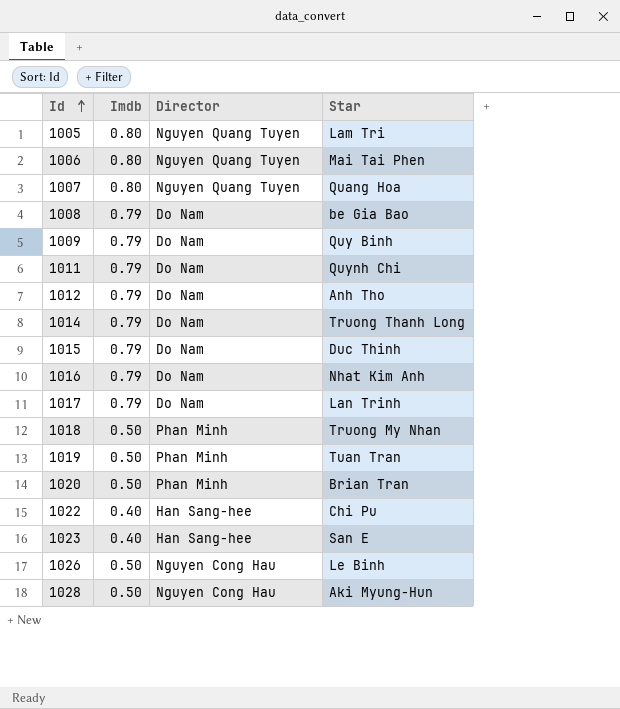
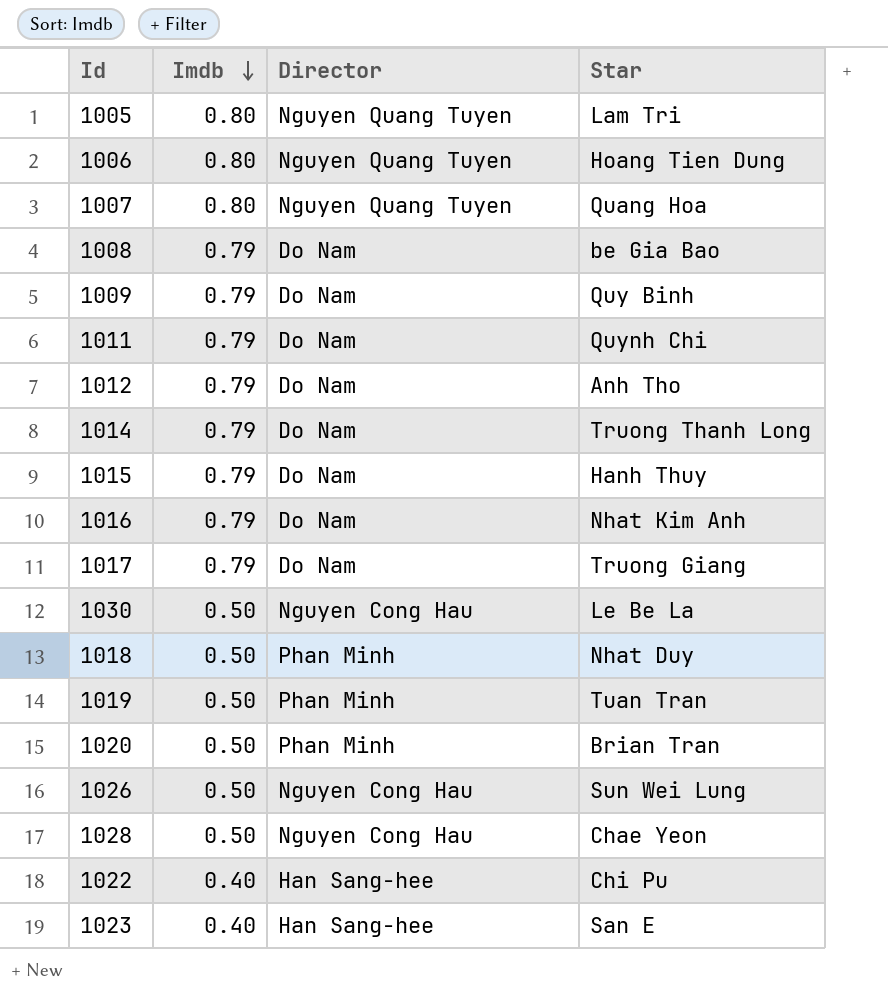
row order: Id ascending -> Imdb descending
1006 | Star: Mai Tai Phen -> Hoang Tien Dung
1015 | Star: Duc Thinh -> Hanh Thuy
1017 | Star: Lan Trinh -> Truong Giang
row 1030: none -> 0.50 | Nguyen Cong Hau | Le Be La
1018 | Star: Truong My Nhan -> Nhat Duy
1026 | Star: Le Binh -> Sun Wei Lung
1028 | Star: Aki Myung-Hun -> Chae Yeon

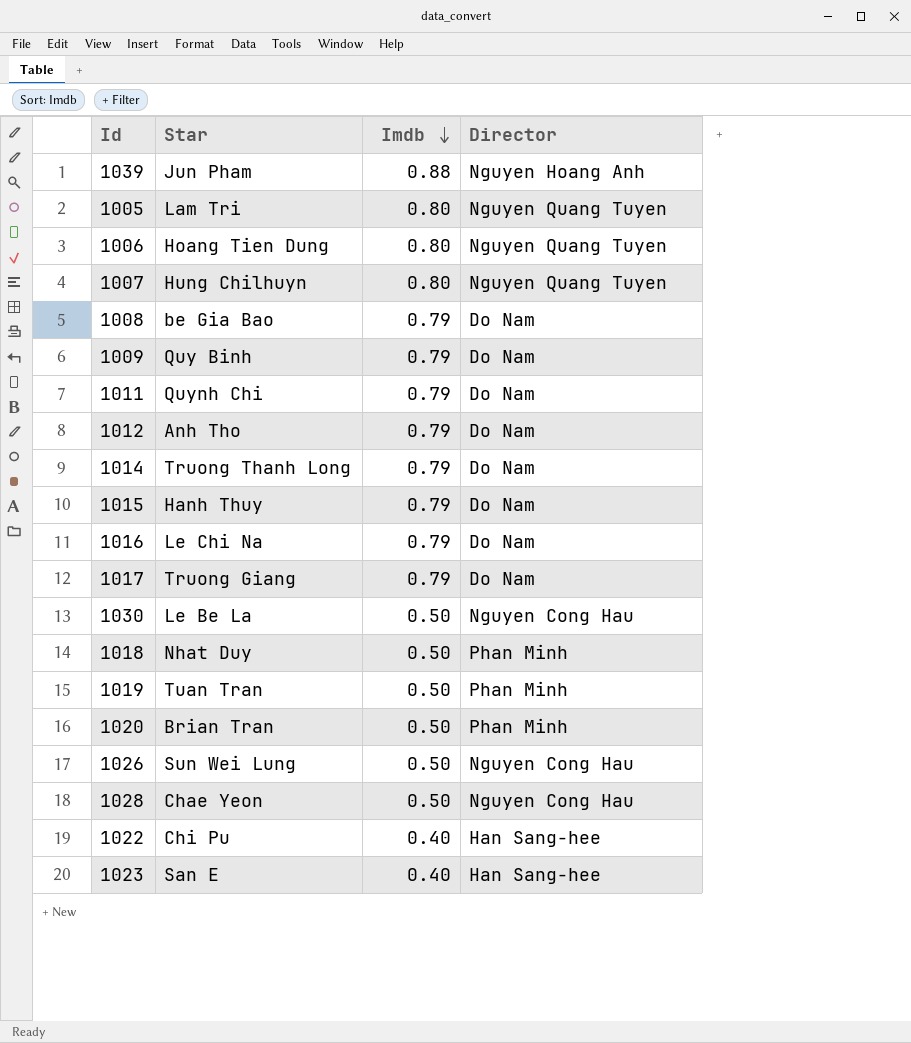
column Star | position: 4 -> 2
row 1039: none -> Jun Pham | 0.88 | Nguyen Hoang Anh
1007 | Star: Quang Hoa -> Hung Chilhuyn
1016 | Star: Nhat Kim Anh -> Le Chi Na

